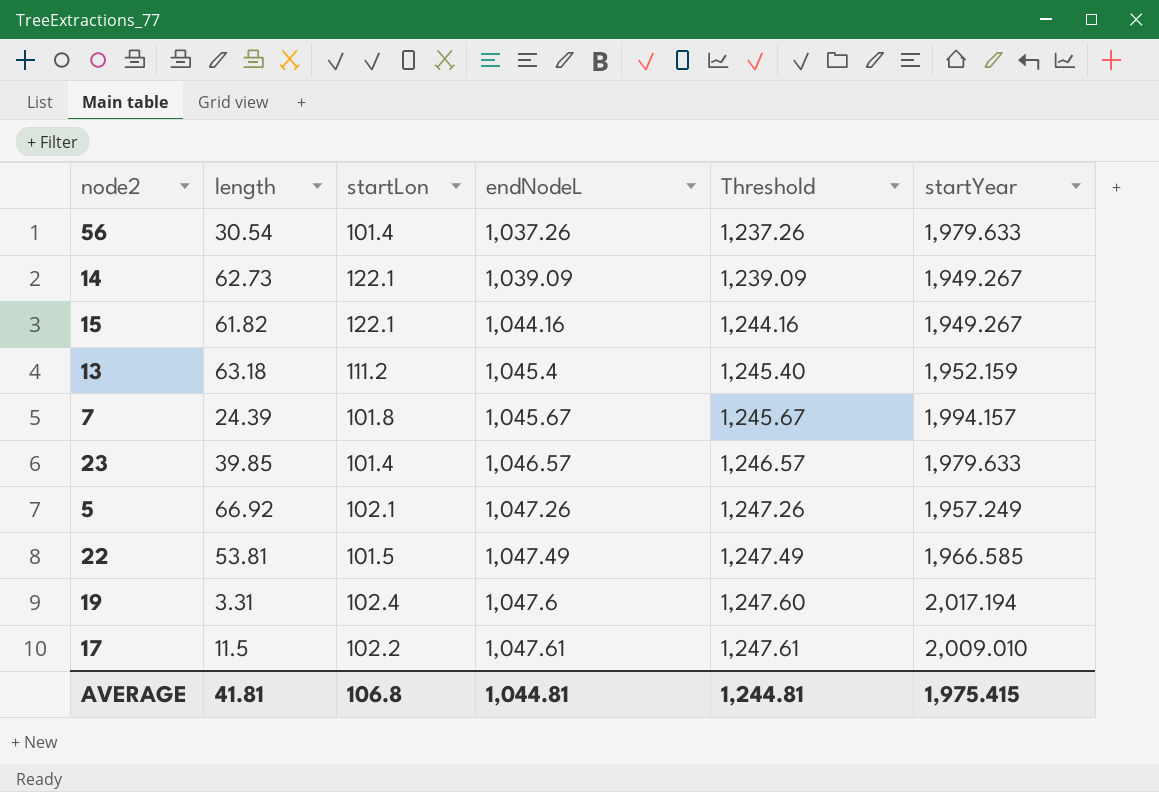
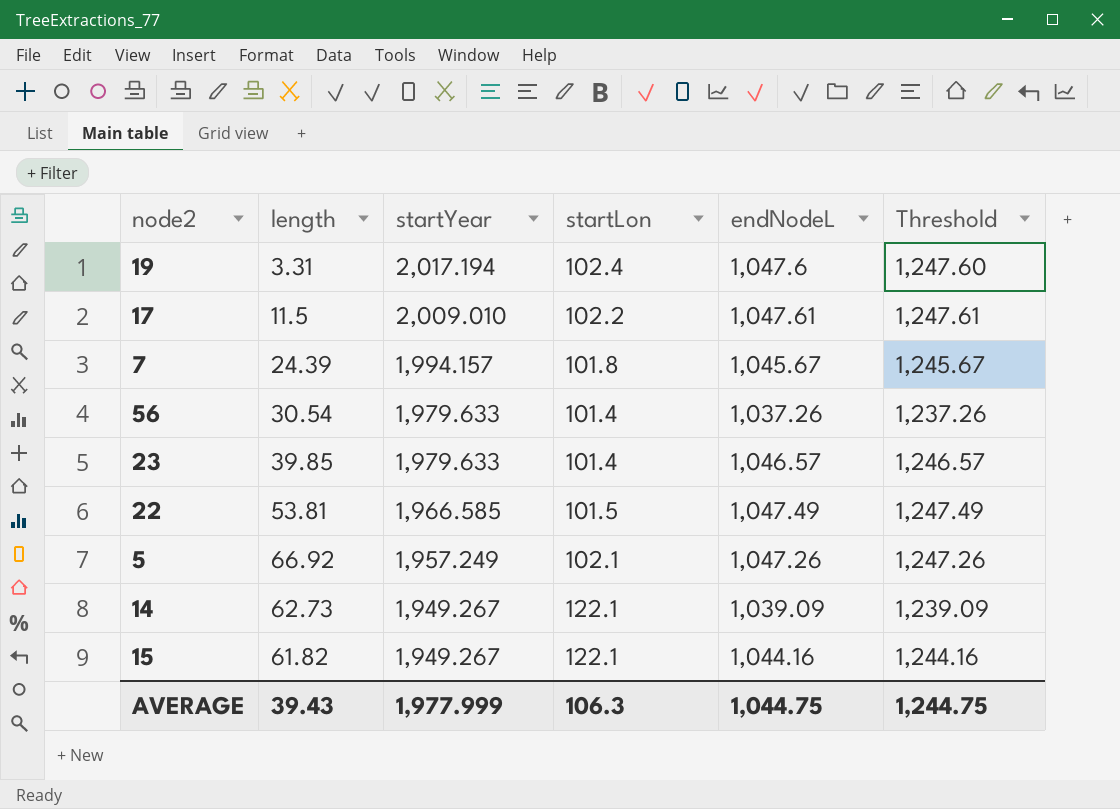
row order: endNodeL ascending -> startYear descending
column startYear | position: 6 -> 3
row 13: 63.18 | 111.2 | 1,045.4 | 1,245.40 | 1,952.159 -> none
AVERAGE | length: 41.81 -> 39.43
AVERAGE | startYear: 1,975.415 -> 1,977.999
AVERAGE | startLon: 106.8 -> 106.3
AVERAGE | endNodeL: 1,044.81 -> 1,044.75
AVERAGE | Threshold: 1,244.81 -> 1,244.75

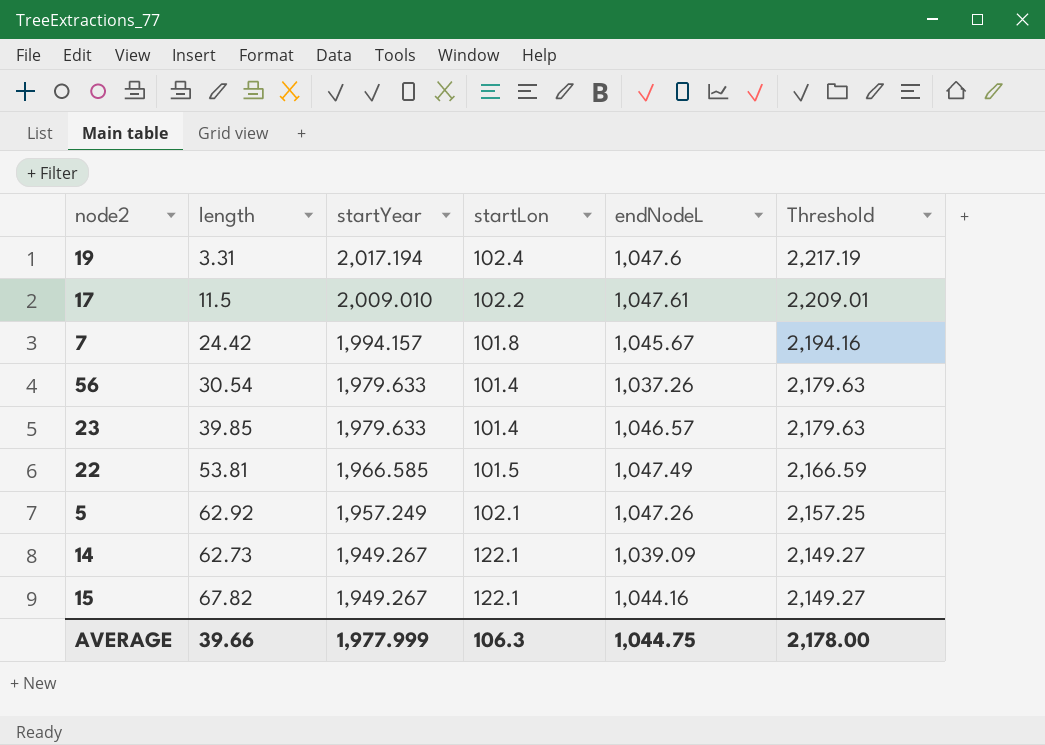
column Threshold | formula: [endNodeL] + 200 -> [startYear] + 200
7 | length: 24.39 -> 24.42
5 | length: 66.92 -> 62.92
15 | length: 61.82 -> 67.82
AVERAGE | length: 39.43 -> 39.66
AVERAGE | Threshold: 1,244.75 -> 2,178.00

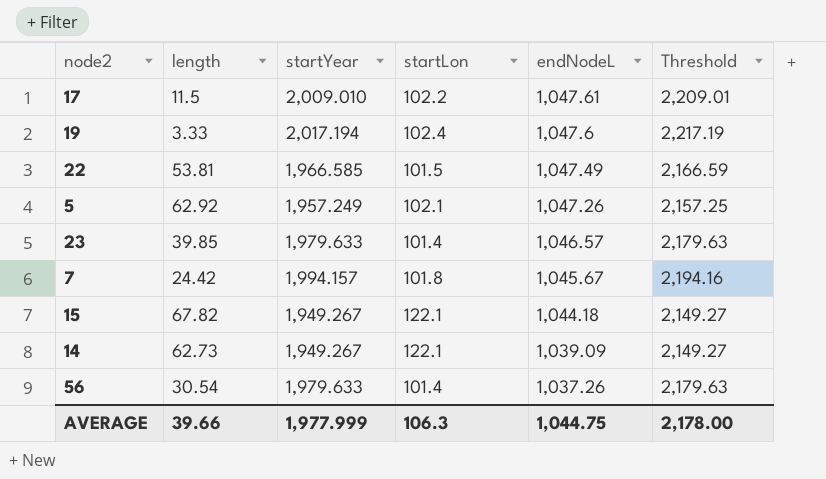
row order: startYear descending -> endNodeL descending
19 | length: 3.31 -> 3.33
15 | endNodeL: 1,044.16 -> 1,044.18

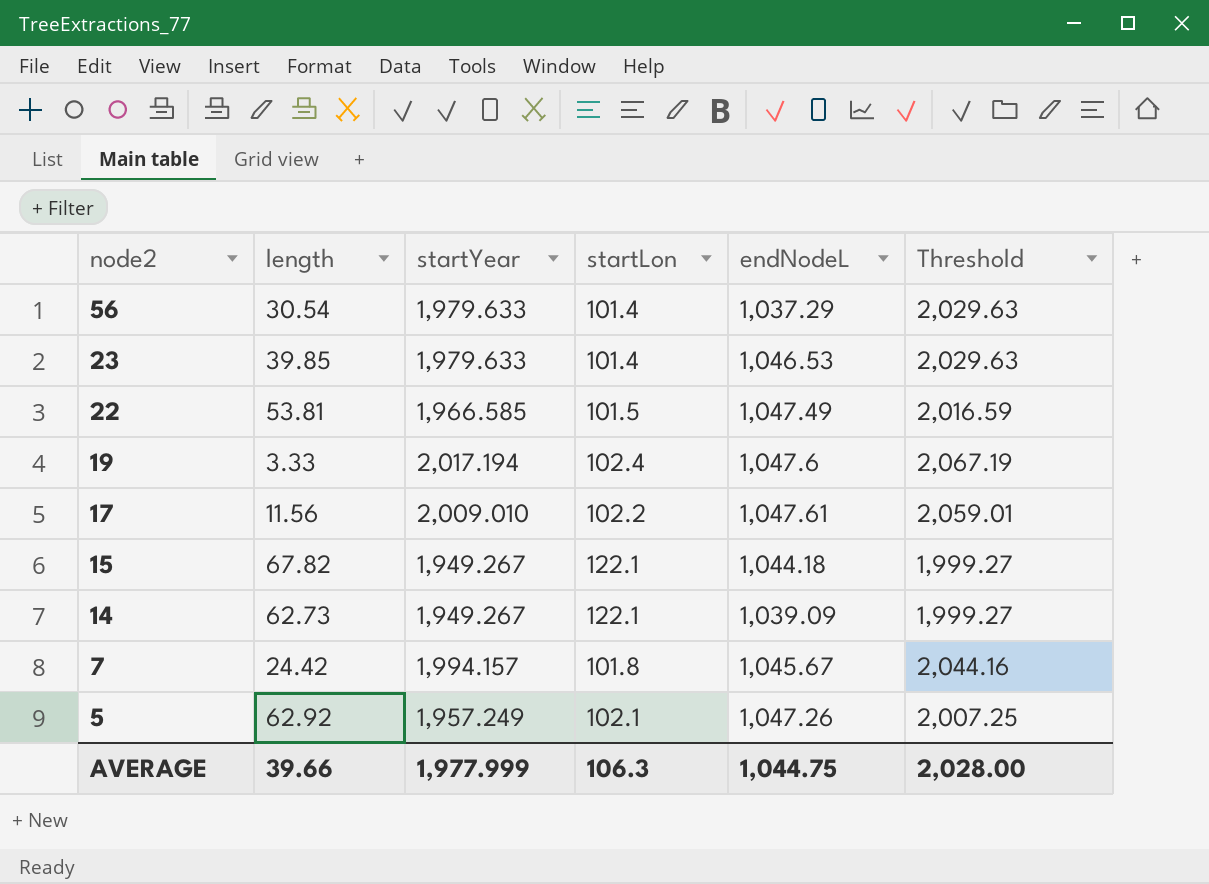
row order: endNodeL descending -> node2 descending
column Threshold | formula: [startYear] + 200 -> [startYear] + 50
56 | endNodeL: 1,037.26 -> 1,037.29
23 | endNodeL: 1,046.57 -> 1,046.53
17 | length: 11.5 -> 11.56
AVERAGE | Threshold: 2,178.00 -> 2,028.00

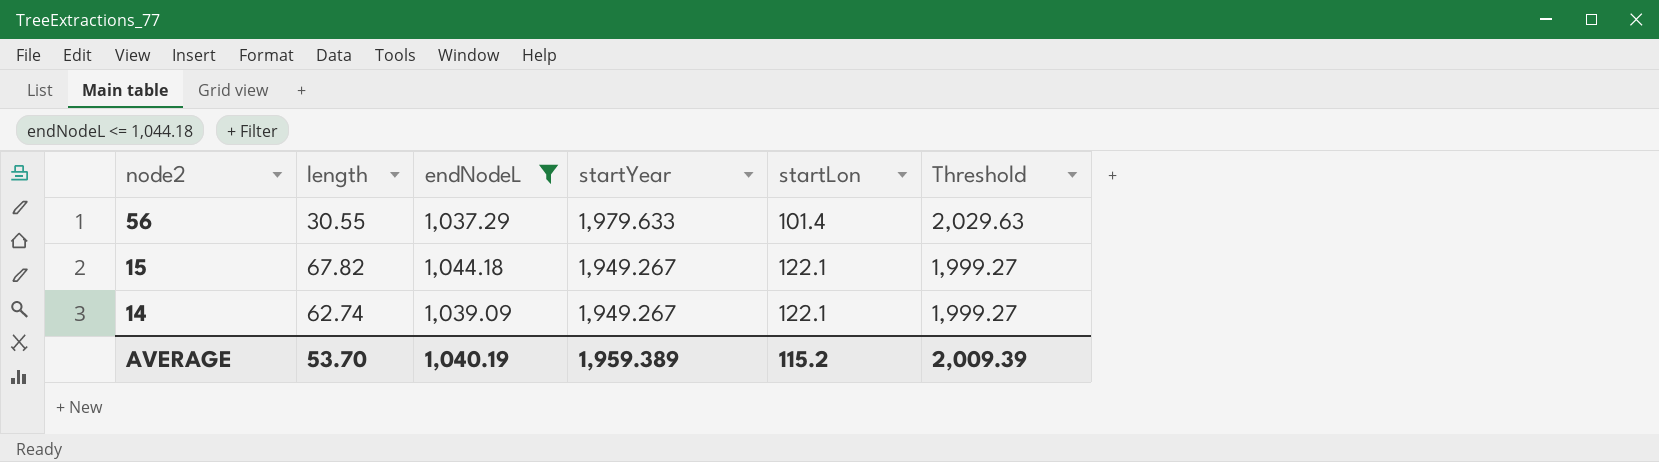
filter: none -> endNodeL <= 1,044.18
column endNodeL | position: 5 -> 3
56 | length: 30.54 -> 30.55
14 | length: 62.73 -> 62.74
AVERAGE | length: 39.66 -> 53.70
AVERAGE | endNodeL: 1,044.75 -> 1,040.19
AVERAGE | startYear: 1,977.999 -> 1,959.389
AVERAGE | startLon: 106.3 -> 115.2
AVERAGE | Threshold: 2,028.00 -> 2,009.39

